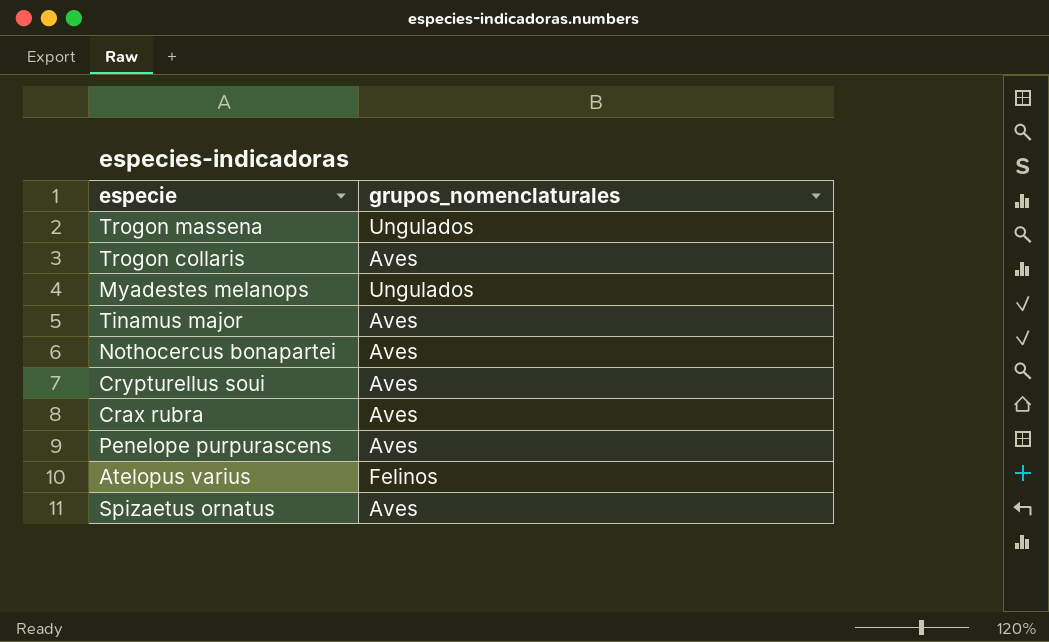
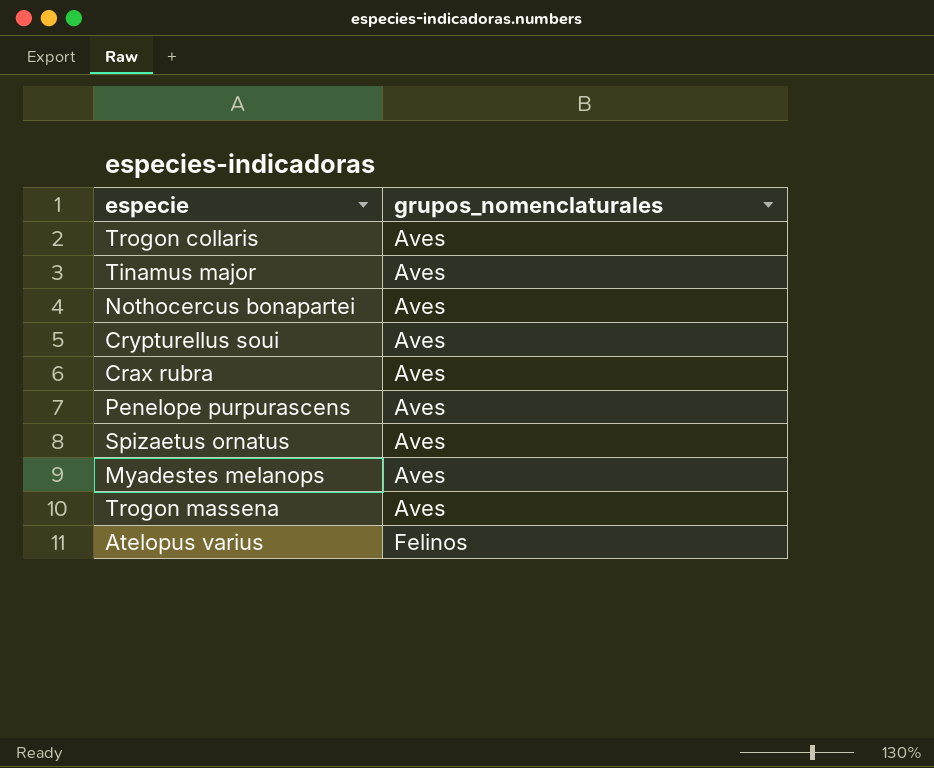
row order: none -> grupos_nomenclaturales ascending
Myadestes melanops | grupos_nomenclaturales: Ungulados -> Aves
Trogon massena | grupos_nomenclaturales: Ungulados -> Aves

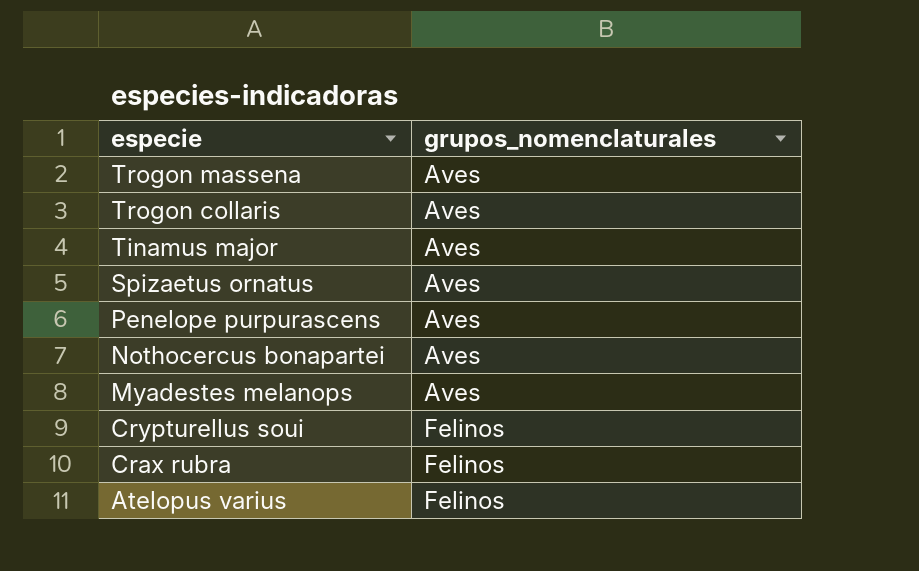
row order: grupos_nomenclaturales ascending -> especie descending
Crypturellus soui | grupos_nomenclaturales: Aves -> Felinos
Crax rubra | grupos_nomenclaturales: Aves -> Felinos

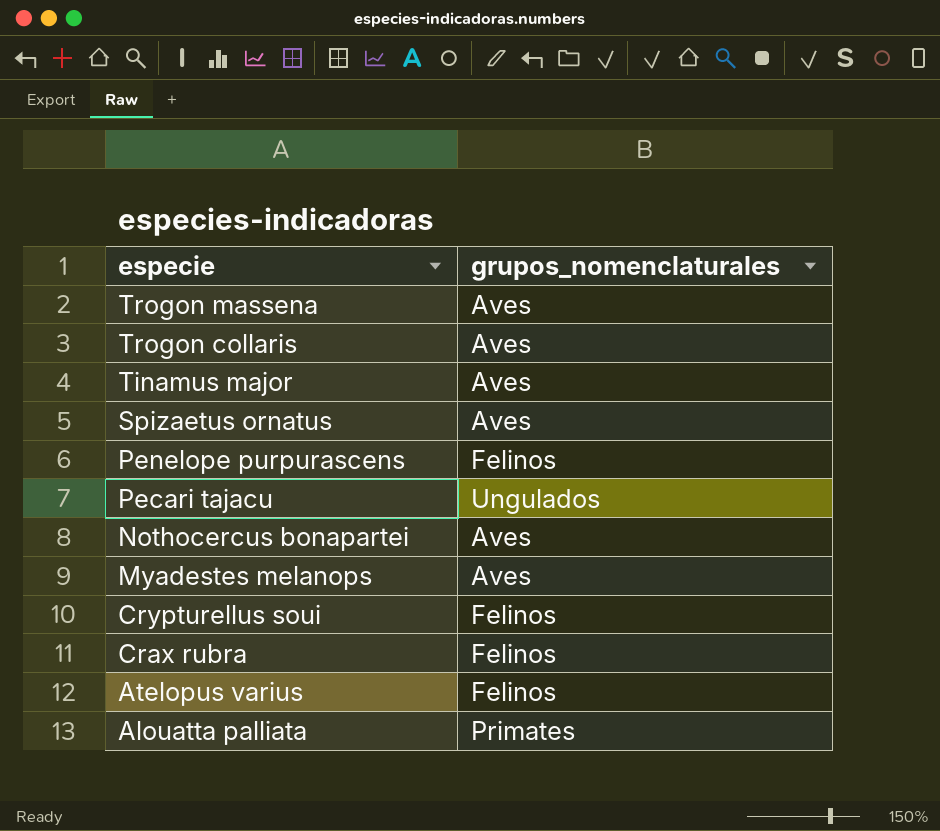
Penelope purpurascens | grupos_nomenclaturales: Aves -> Felinos
row Pecari tajacu: none -> Ungulados
row Alouatta palliata: none -> Primates

